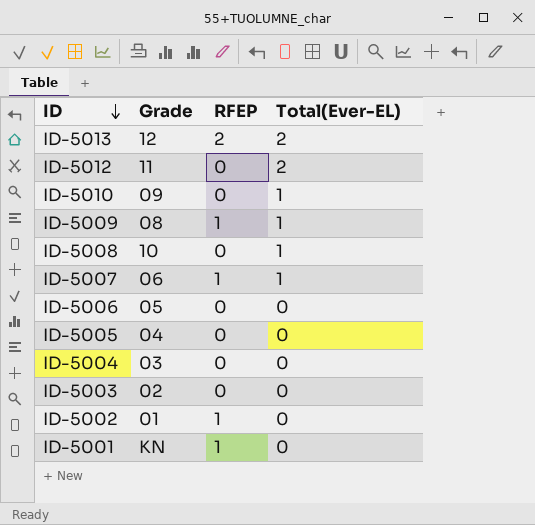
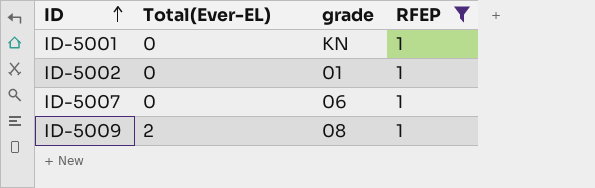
filter: none -> RFEP = 1
row order: ID descending -> ID ascending
column Total(Ever-EL) | position: 4 -> 2
column name: Grade -> grade
ID-5007 | Total(Ever-EL): 1 -> 0
ID-5009 | Total(Ever-EL): 1 -> 2

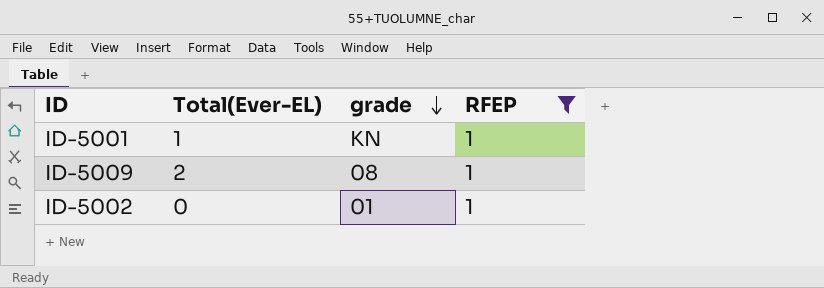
row order: ID ascending -> grade descending
row ID-5007: 0 | 06 | 1 -> none
ID-5001 | Total(Ever-EL): 0 -> 1

